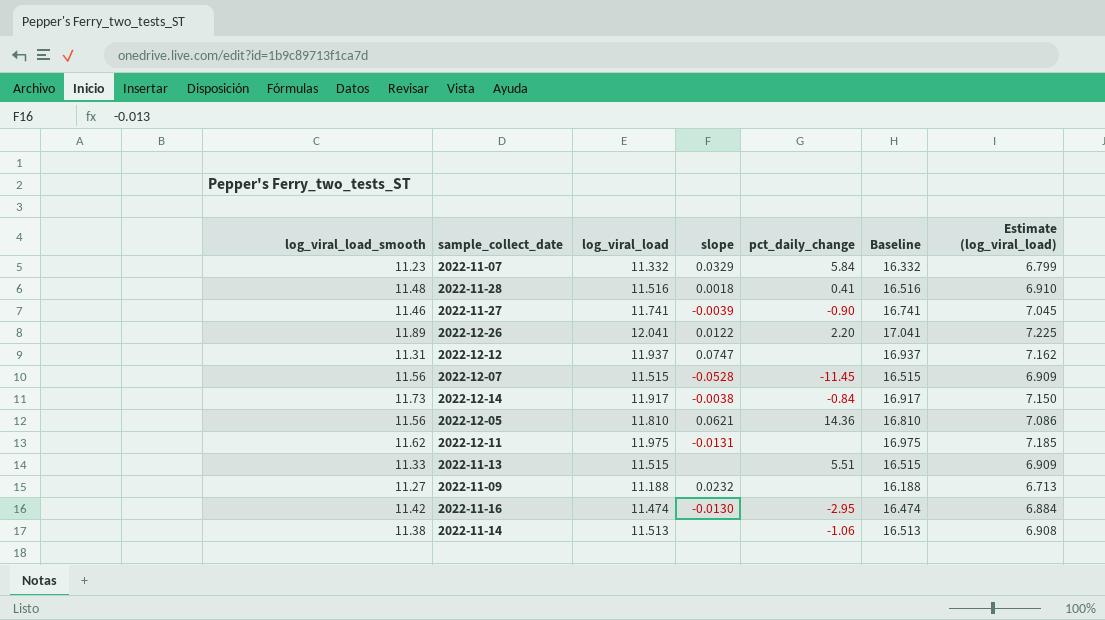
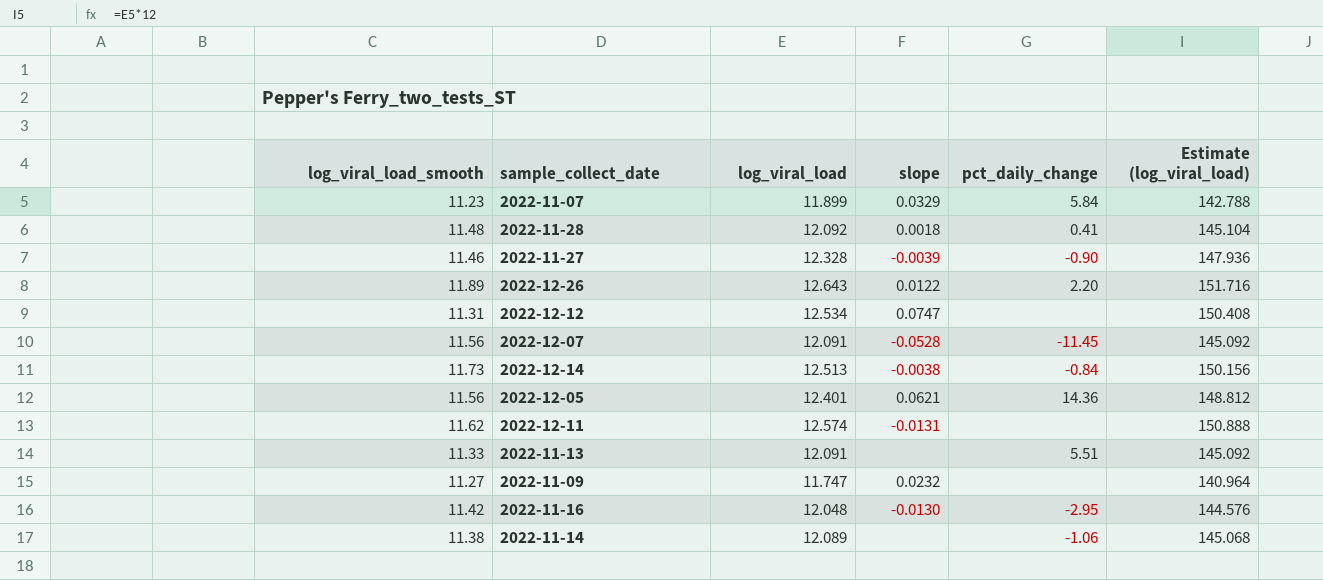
column Baseline | formula: [log_viral_load] + 5 -> none
column Estimate (log_viral_load) | formula: [log_viral_load] * 0.6 -> [log_viral_load] * 12
2022-11-07 | log_viral_load: 11.332 -> 11.899
2022-11-28 | log_viral_load: 11.516 -> 12.092
2022-11-27 | log_viral_load: 11.741 -> 12.328
2022-12-26 | log_viral_load: 12.041 -> 12.643
2022-12-12 | log_viral_load: 11.937 -> 12.534
2022-12-07 | log_viral_load: 11.515 -> 12.091
2022-12-14 | log_viral_load: 11.917 -> 12.513
2022-12-05 | log_viral_load: 11.810 -> 12.401
2022-12-11 | log_viral_load: 11.975 -> 12.574
2022-11-13 | log_viral_load: 11.515 -> 12.091
2022-11-09 | log_viral_load: 11.188 -> 11.747
2022-11-16 | log_viral_load: 11.474 -> 12.048
2022-11-14 | log_viral_load: 11.513 -> 12.089

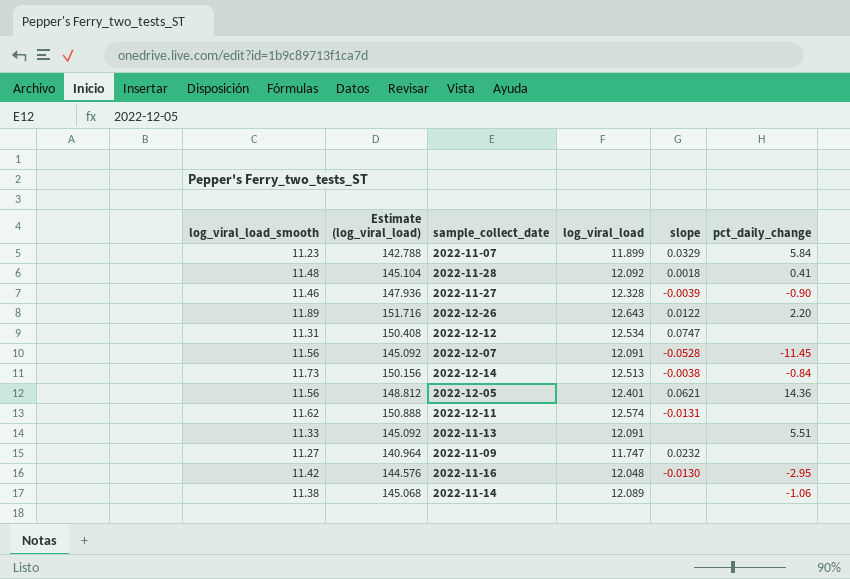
column Estimate (log_viral_load) | position: 6 -> 2

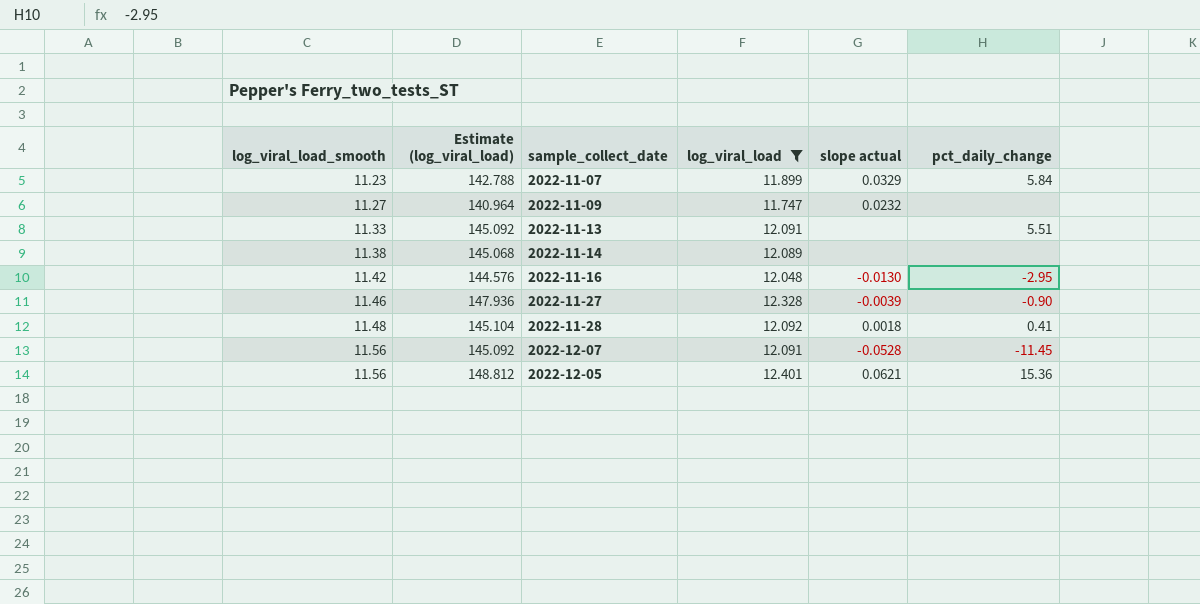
filter: none -> log_viral_load <= 12.401
row order: none -> log_viral_load_smooth ascending
column name: slope -> slope actual
2022-11-14 | pct_daily_change: -1.06 -> none
2022-12-05 | pct_daily_change: 14.36 -> 15.36

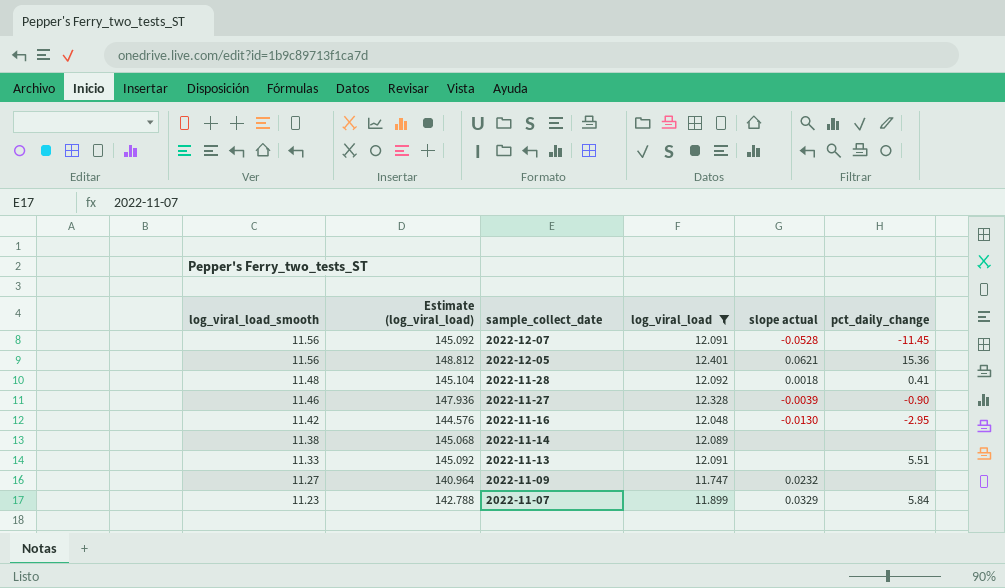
row order: log_viral_load_smooth ascending -> log_viral_load_smooth descending

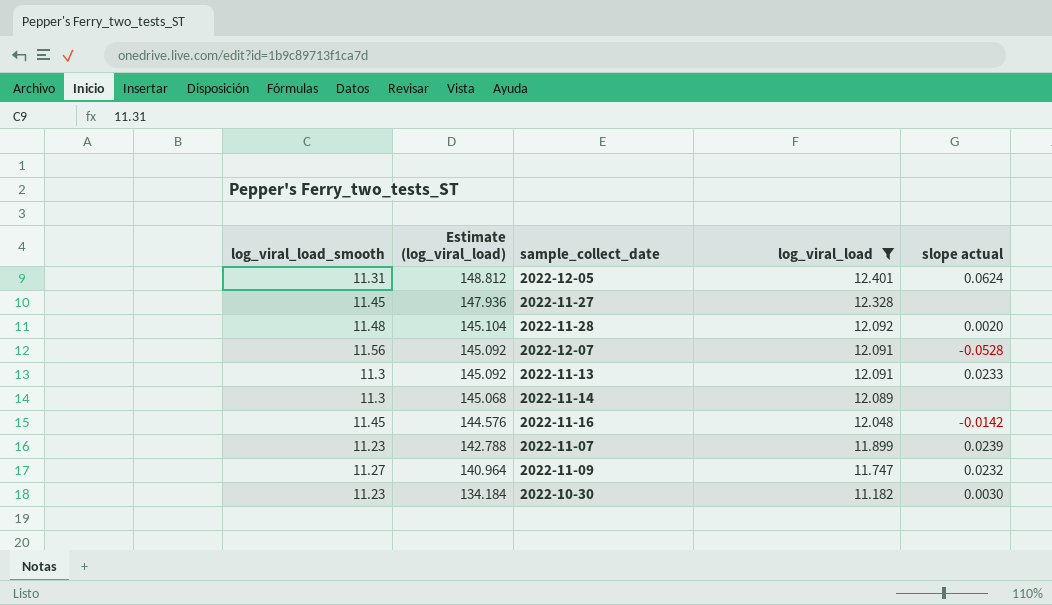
row order: log_viral_load_smooth descending -> Estimate (log_viral_load) descending
column pct_daily_change | position: 6 -> none
2022-12-05 | log_viral_load_smooth: 11.56 -> 11.31
2022-12-05 | slope actual: 0.0621 -> 0.0624
2022-11-27 | log_viral_load_smooth: 11.46 -> 11.45
2022-11-27 | slope actual: -0.0039 -> none
2022-11-28 | slope actual: 0.0018 -> 0.0020
2022-11-13 | log_viral_load_smooth: 11.33 -> 11.3
2022-11-13 | slope actual: none -> 0.0233
2022-11-14 | log_viral_load_smooth: 11.38 -> 11.3
2022-11-16 | log_viral_load_smooth: 11.42 -> 11.45
2022-11-16 | slope actual: -0.0130 -> -0.0142
2022-11-07 | slope actual: 0.0329 -> 0.0239
row 2022-10-30: none -> 11.23 | 134.184 | 11.182 | 0.0030

